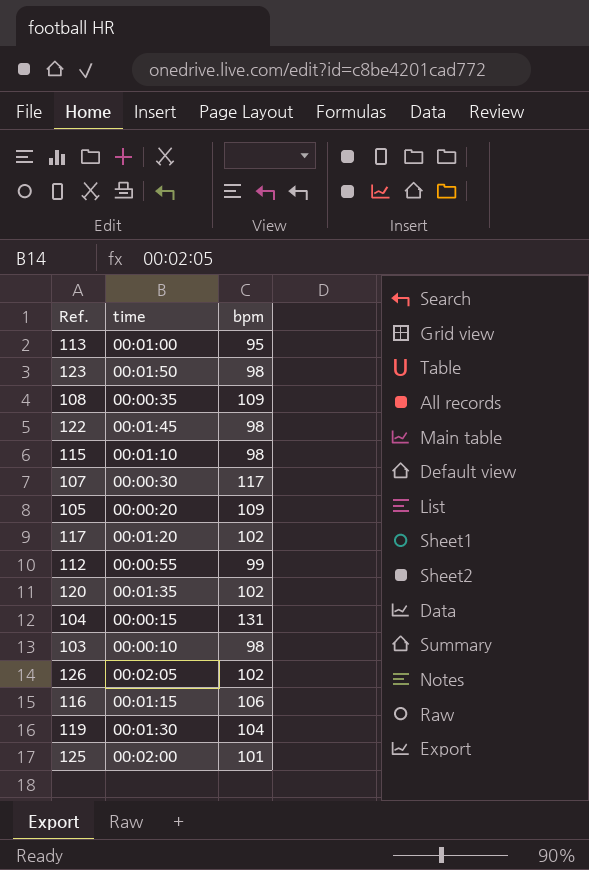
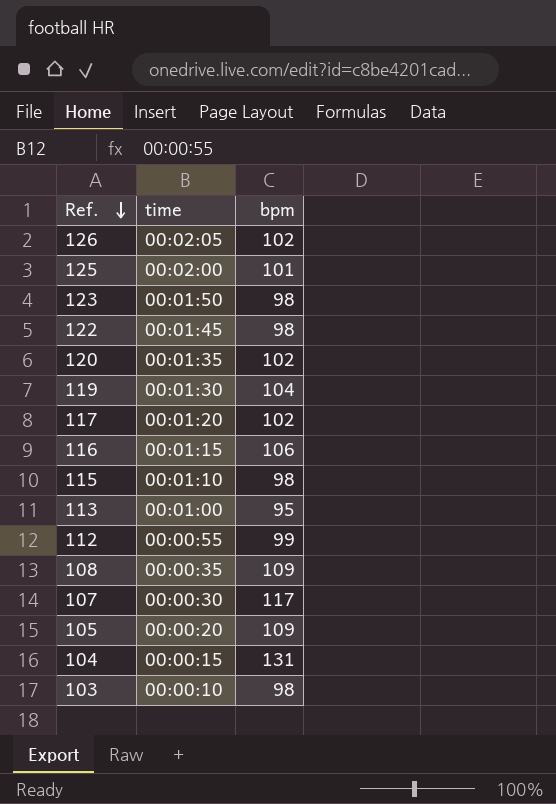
row order: none -> Ref. descending

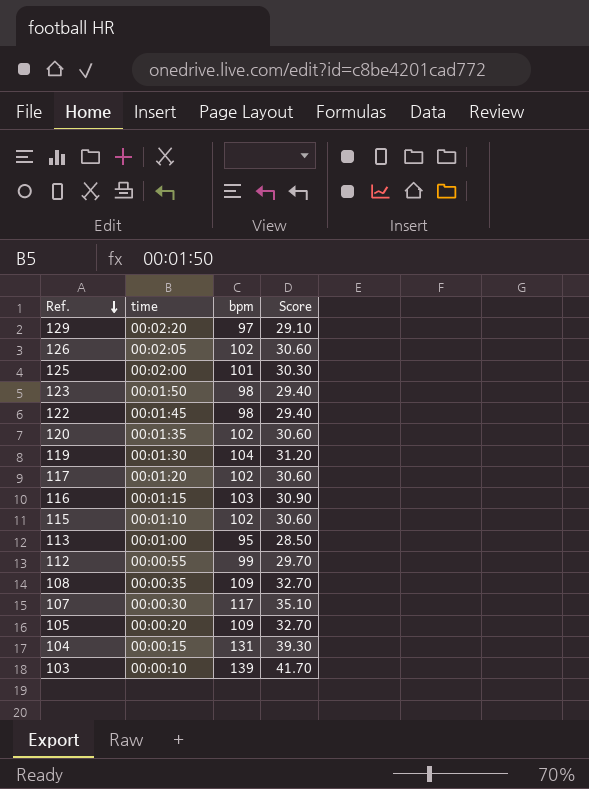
column Score | formula: none -> [bpm] * 0.3
row 129: none -> 00:02:20 | 97 | 29.10
116 | bpm: 106 -> 103
115 | bpm: 98 -> 102
103 | bpm: 98 -> 139

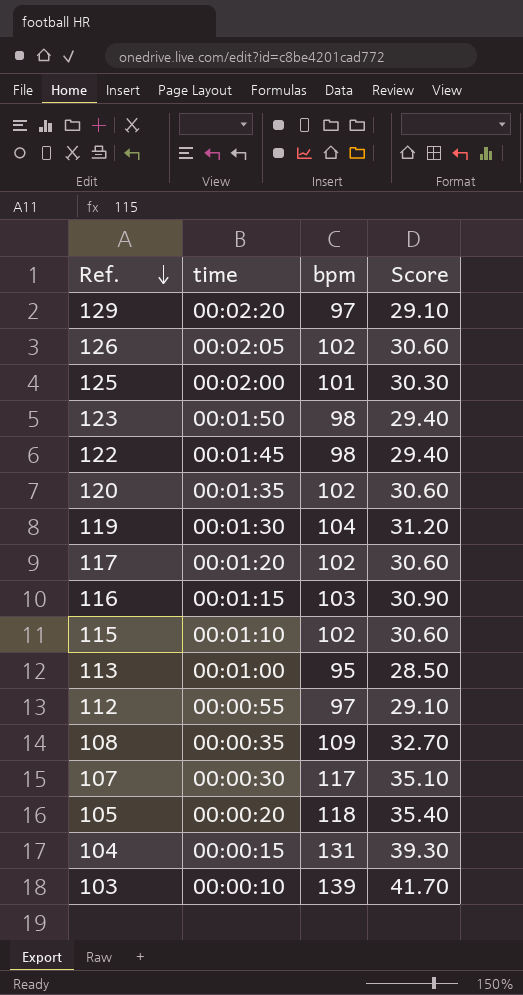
112 | bpm: 99 -> 97
112 | Score: 29.70 -> 29.10
105 | bpm: 109 -> 118
105 | Score: 32.70 -> 35.40

